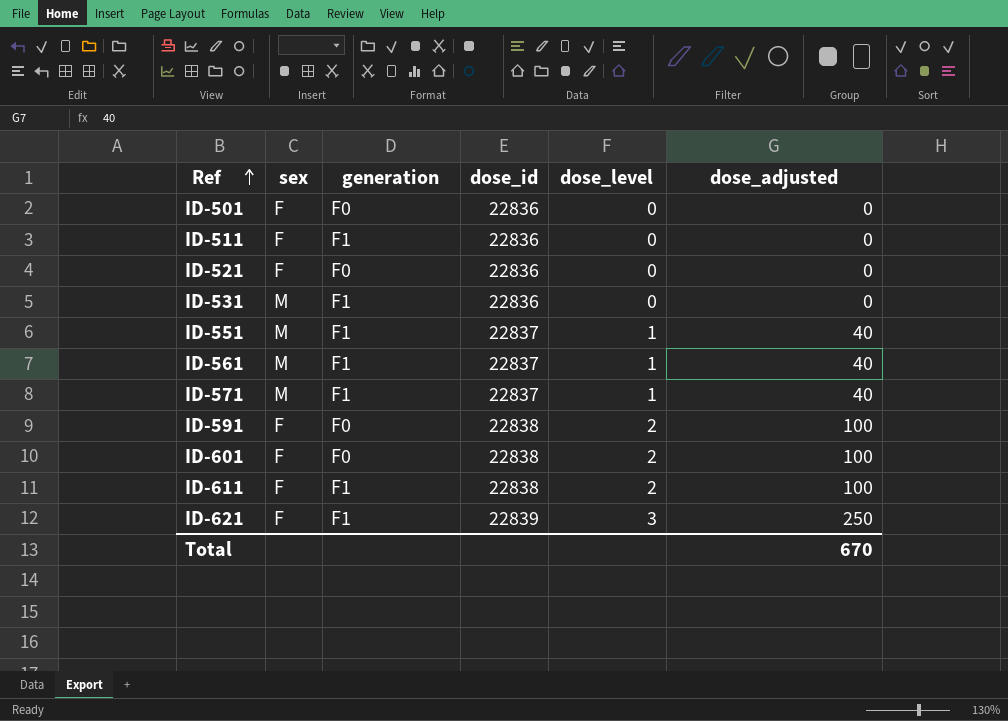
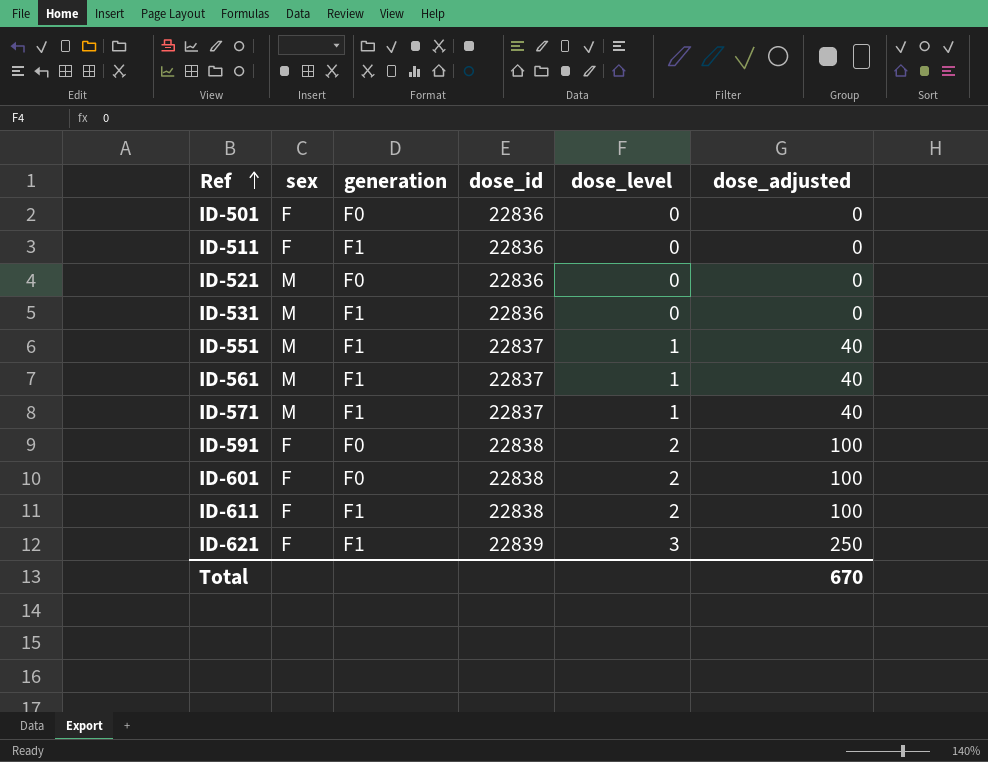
ID-521 | sex: F -> M

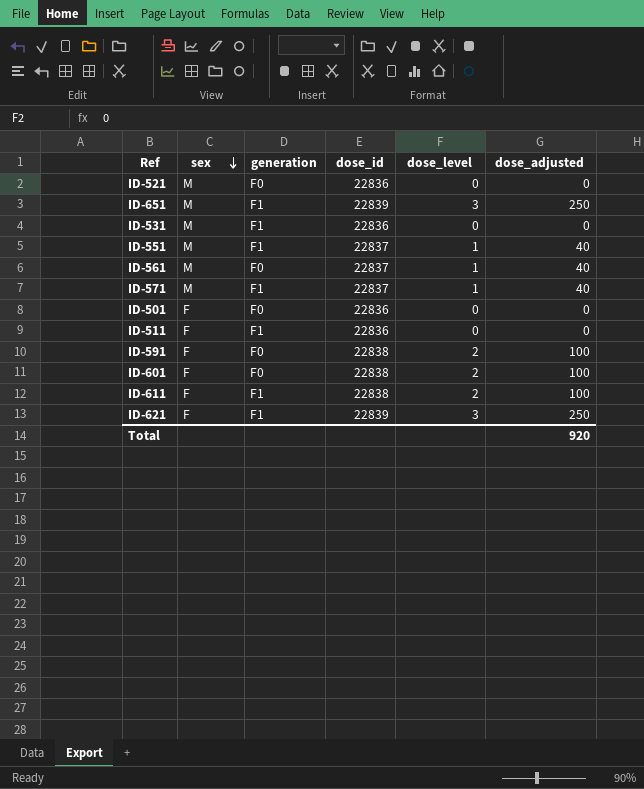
row order: Ref ascending -> sex descending
row ID-651: none -> M | F1 | 22839 | 3 | 250
ID-561 | generation: F1 -> F0
Total | dose_adjusted: 670 -> 920

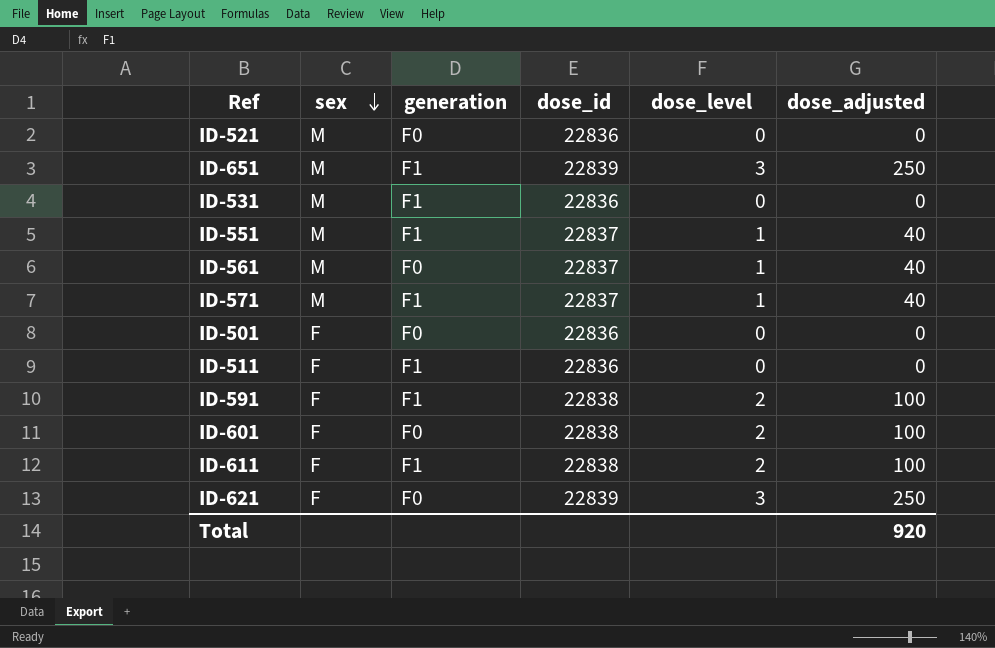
ID-591 | generation: F0 -> F1
ID-621 | generation: F1 -> F0

